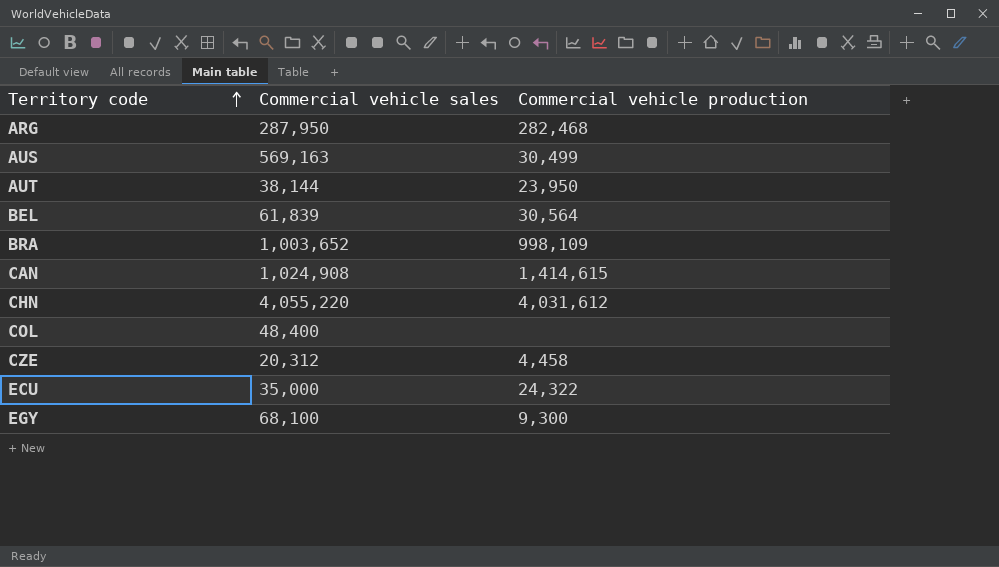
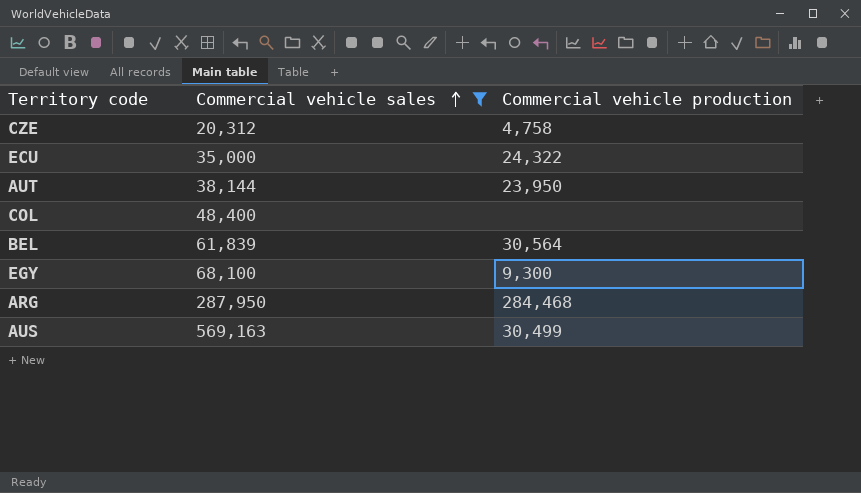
filter: none -> Commercial vehicle sales <= 569,163
row order: Territory code ascending -> Commercial vehicle sales ascending
CZE | Commercial vehicle production: 4,458 -> 4,758
ARG | Commercial vehicle production: 282,468 -> 284,468

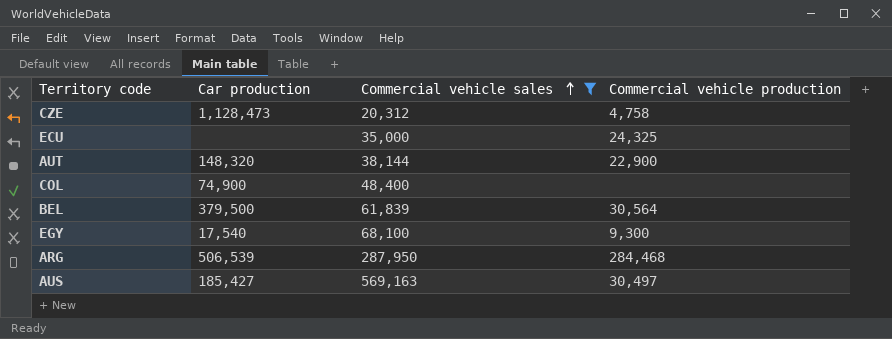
column Car production | position: none -> 2
ECU | Commercial vehicle production: 24,322 -> 24,325
AUT | Commercial vehicle production: 23,950 -> 22,900
AUS | Commercial vehicle production: 30,499 -> 30,497

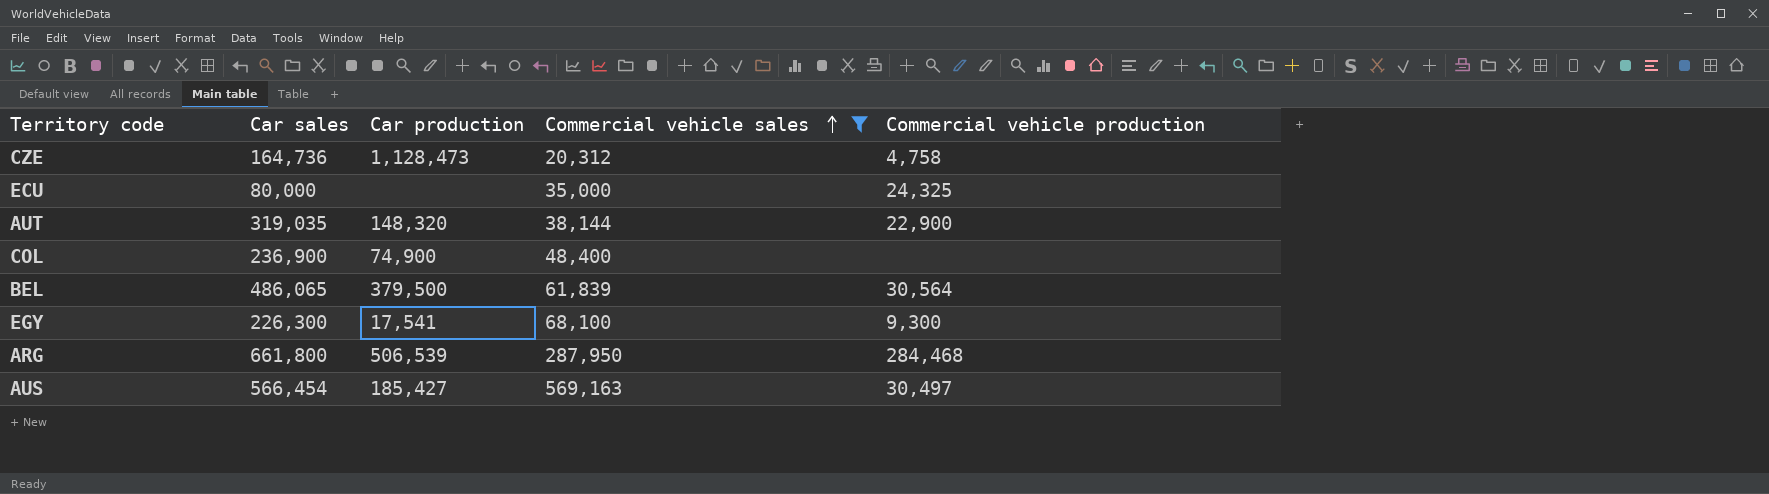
column Car sales | position: none -> 2
EGY | Car production: 17,540 -> 17,541

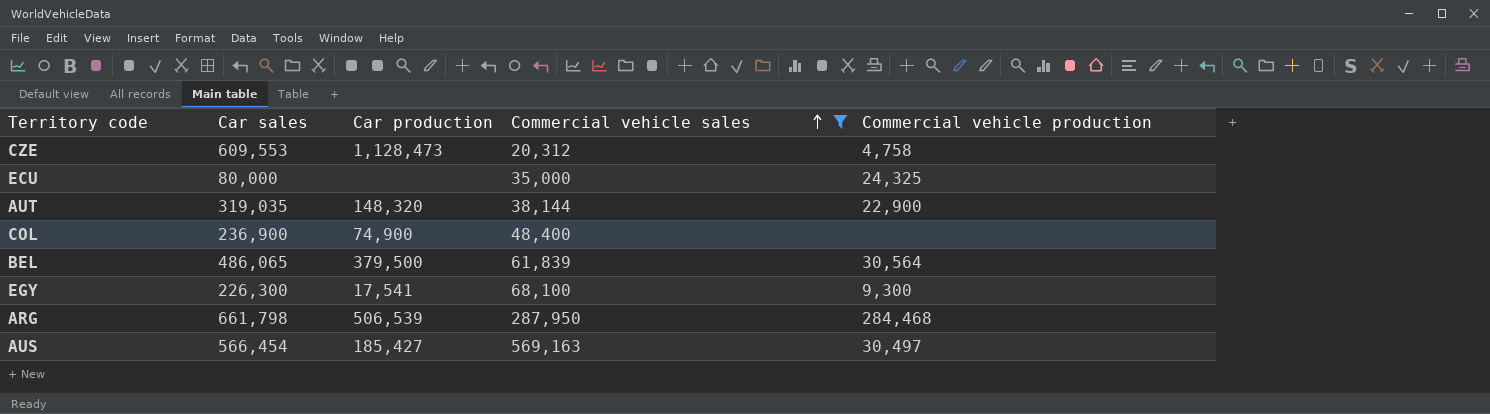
CZE | Car sales: 164,736 -> 609,553
ARG | Car sales: 661,800 -> 661,798

